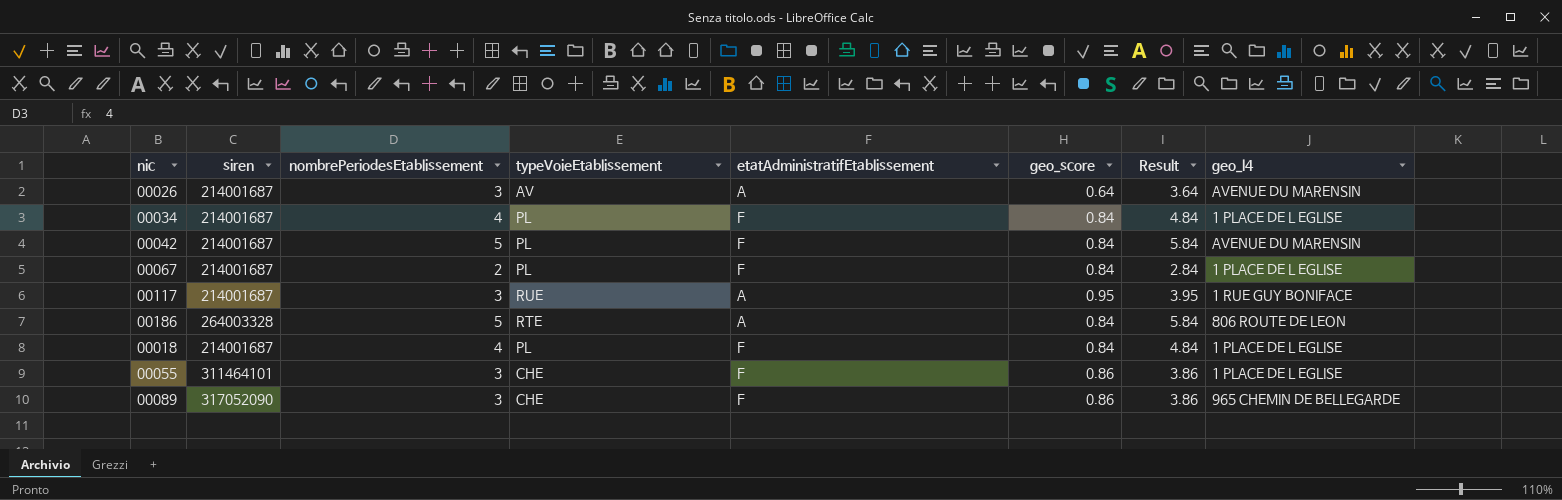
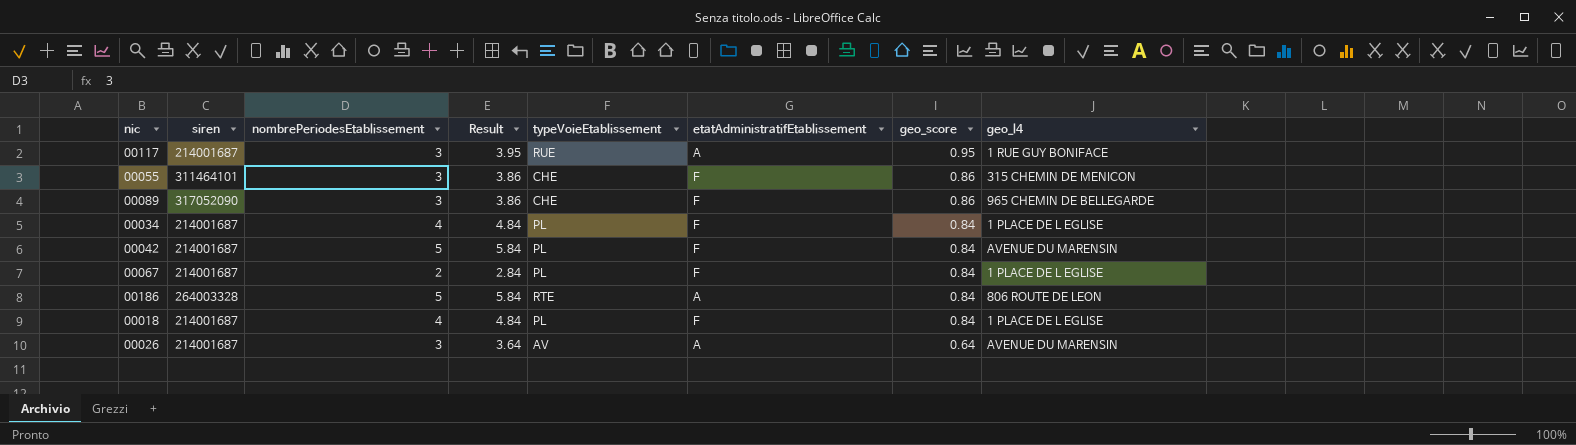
row order: none -> geo_score descending
column Result | position: 7 -> 4
00055 | geo_l4: 1 PLACE DE L EGLISE -> 315 CHEMIN DE MENICON

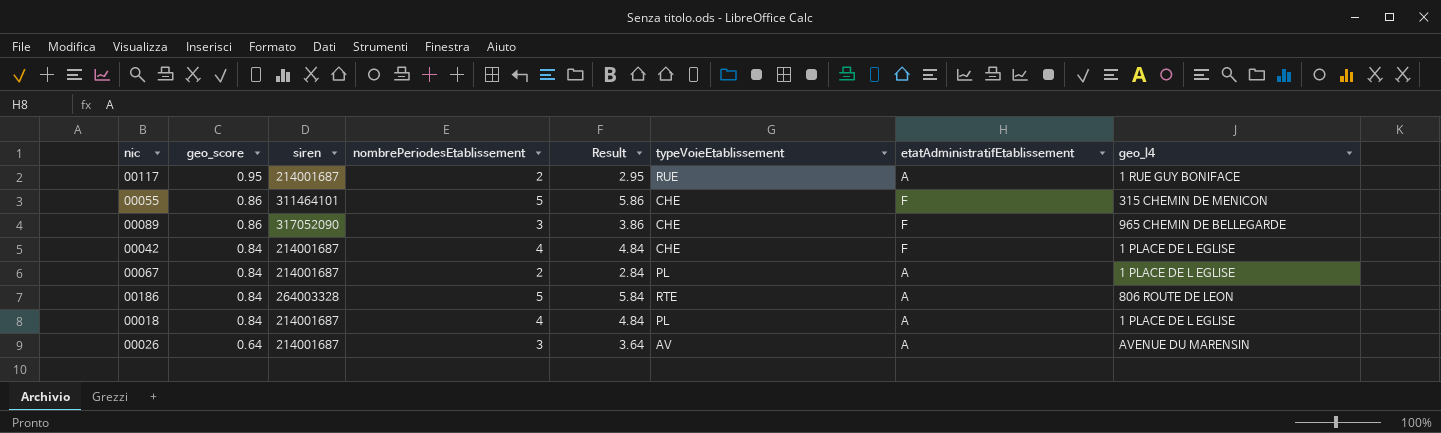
column geo_score | position: 7 -> 2
row 00034: 214001687 | 4 | 4.84 | PL | F | 0.84 | 1 PLACE DE L EGLISE -> none
00117 | nombrePeriodesEtablissement: 3 -> 2
00117 | Result: 3.95 -> 2.95
00055 | nombrePeriodesEtablissement: 3 -> 5
00055 | Result: 3.86 -> 5.86
00042 | nombrePeriodesEtablissement: 5 -> 4
00042 | Result: 5.84 -> 4.84
00042 | typeVoieEtablissement: PL -> CHE
00042 | geo_l4: AVENUE DU MARENSIN -> 1 PLACE DE L EGLISE
00067 | etatAdministratifEtablissement: F -> A
00018 | etatAdministratifEtablissement: F -> A

